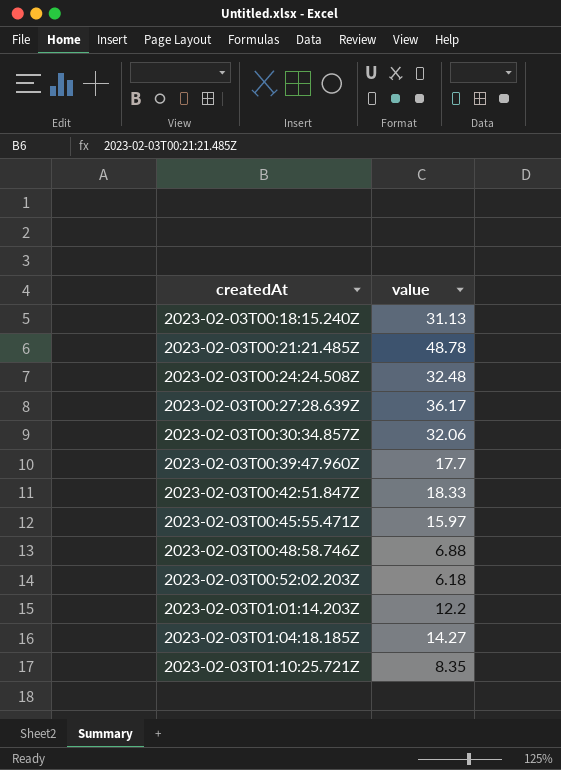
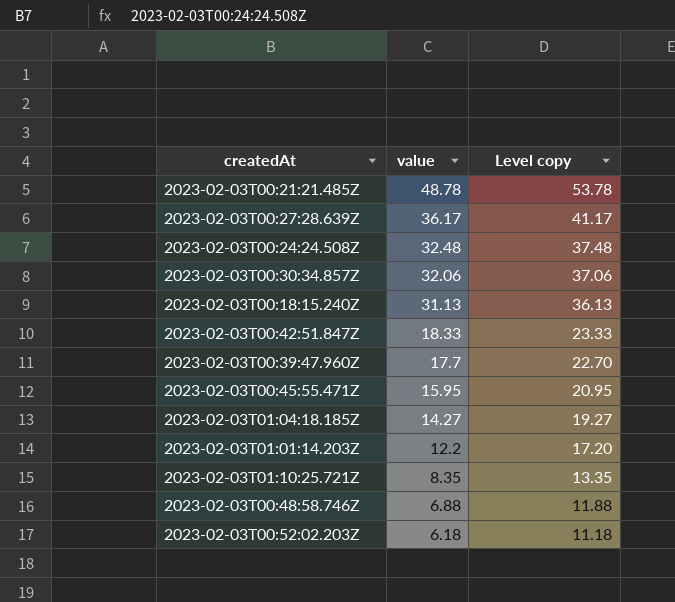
row order: createdAt ascending -> value descending
column Level copy | formula: none -> [value] + 5
2023-02-03T00:45:55.471Z | value: 15.97 -> 15.95

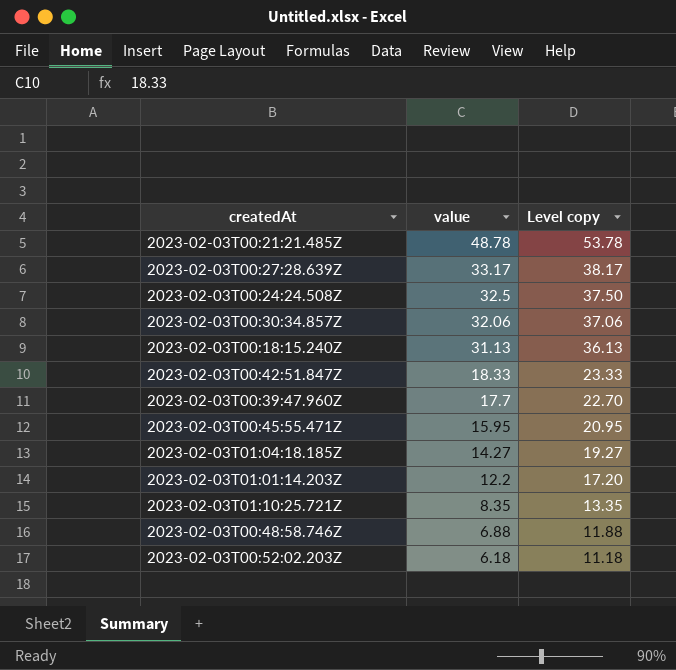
2023-02-03T00:27:28.639Z | value: 36.17 -> 33.17
2023-02-03T00:27:28.639Z | Level copy: 41.17 -> 38.17
2023-02-03T00:24:24.508Z | value: 32.48 -> 32.5
2023-02-03T00:24:24.508Z | Level copy: 37.48 -> 37.50

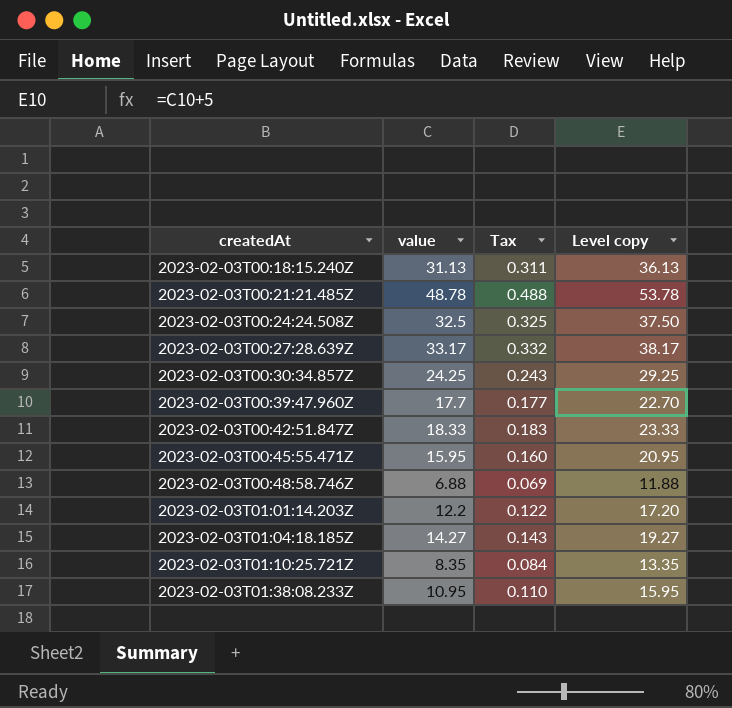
row order: value descending -> createdAt ascending
column Tax | formula: none -> [value] * 0.01
row 2023-02-03T00:52:02.203Z: 6.18 | 11.18 -> none
2023-02-03T00:30:34.857Z | value: 32.06 -> 24.25
2023-02-03T00:30:34.857Z | Level copy: 37.06 -> 29.25
row 2023-02-03T01:38:08.233Z: none -> 10.95 | 0.110 | 15.95

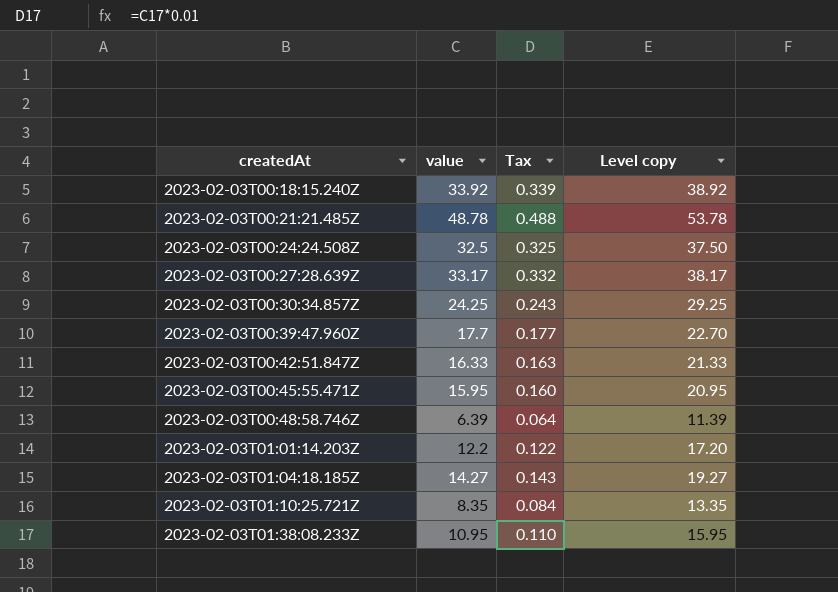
2023-02-03T00:18:15.240Z | value: 31.13 -> 33.92
2023-02-03T00:18:15.240Z | Tax: 0.311 -> 0.339
2023-02-03T00:18:15.240Z | Level copy: 36.13 -> 38.92
2023-02-03T00:42:51.847Z | value: 18.33 -> 16.33
2023-02-03T00:42:51.847Z | Tax: 0.183 -> 0.163
2023-02-03T00:42:51.847Z | Level copy: 23.33 -> 21.33
2023-02-03T00:48:58.746Z | value: 6.88 -> 6.39
2023-02-03T00:48:58.746Z | Tax: 0.069 -> 0.064
2023-02-03T00:48:58.746Z | Level copy: 11.88 -> 11.39

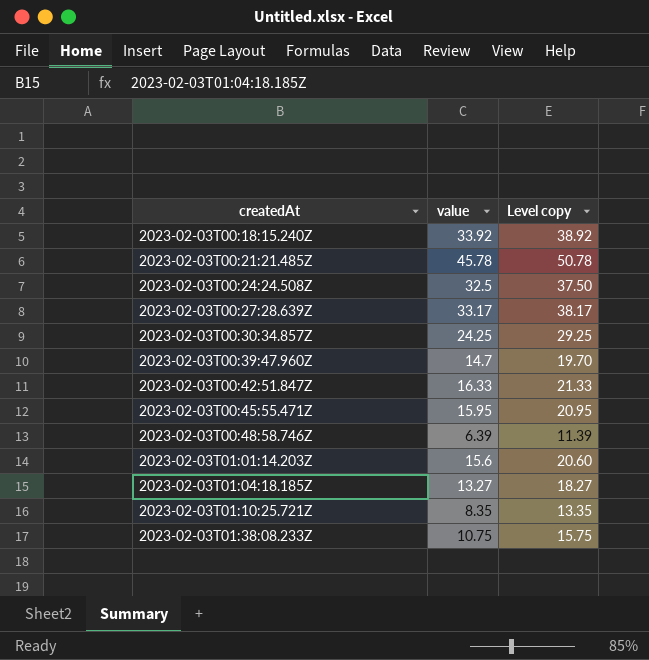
column Tax | formula: [value] * 0.01 -> none
2023-02-03T00:21:21.485Z | value: 48.78 -> 45.78
2023-02-03T00:21:21.485Z | Level copy: 53.78 -> 50.78
2023-02-03T00:39:47.960Z | value: 17.7 -> 14.7
2023-02-03T00:39:47.960Z | Level copy: 22.70 -> 19.70
2023-02-03T01:01:14.203Z | value: 12.2 -> 15.6
2023-02-03T01:01:14.203Z | Level copy: 17.20 -> 20.60
2023-02-03T01:04:18.185Z | value: 14.27 -> 13.27
2023-02-03T01:04:18.185Z | Level copy: 19.27 -> 18.27
2023-02-03T01:38:08.233Z | value: 10.95 -> 10.75
2023-02-03T01:38:08.233Z | Level copy: 15.95 -> 15.75

